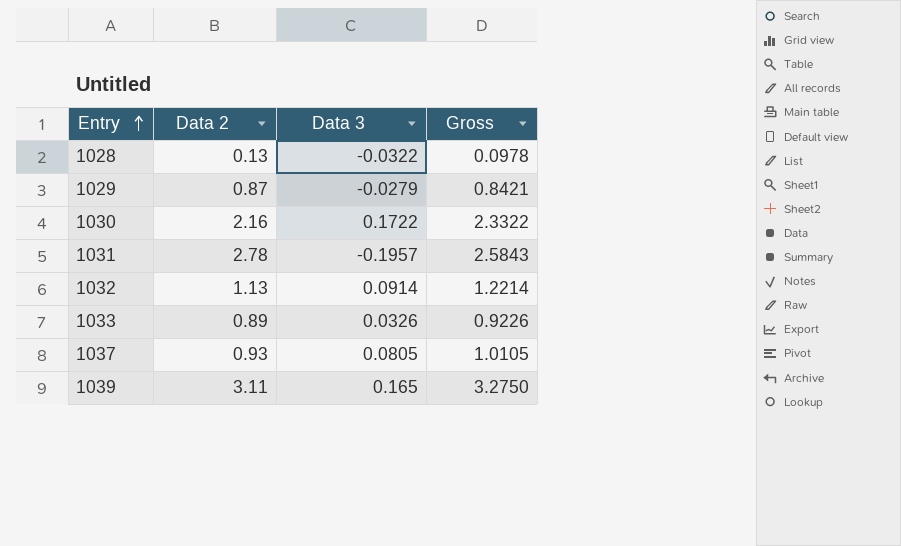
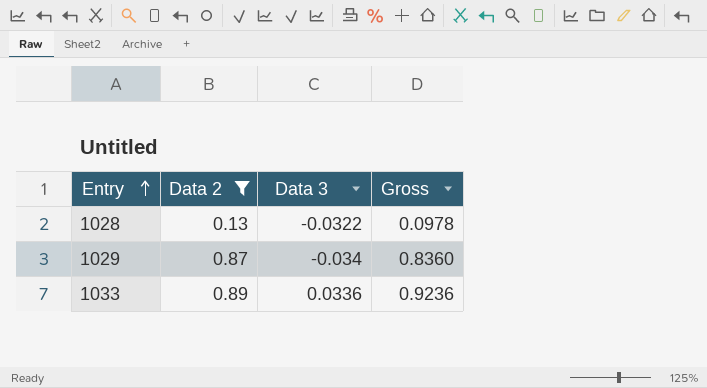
filter: none -> Data 2 <= 0.89
1029 | Data 3: -0.0279 -> -0.034
1029 | Gross: 0.8421 -> 0.8360
1033 | Data 3: 0.0326 -> 0.0336
1033 | Gross: 0.9226 -> 0.9236

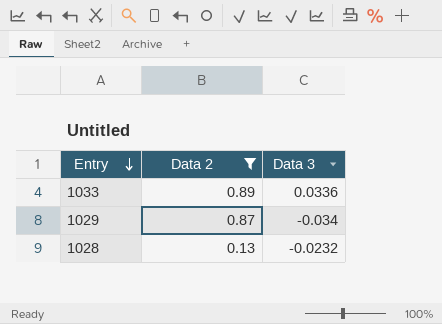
row order: Entry ascending -> Entry descending
column Gross | formula: [Data 2] + [Data 3] -> none
1028 | Data 3: -0.0322 -> -0.0232

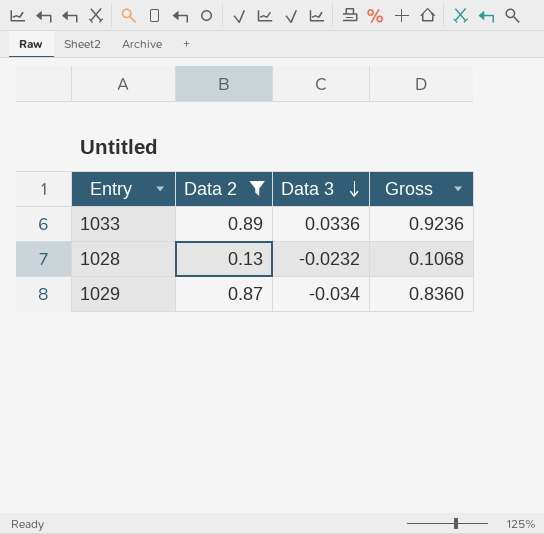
row order: Entry descending -> Data 3 descending
column Gross | formula: none -> [Data 2] + [Data 3]

